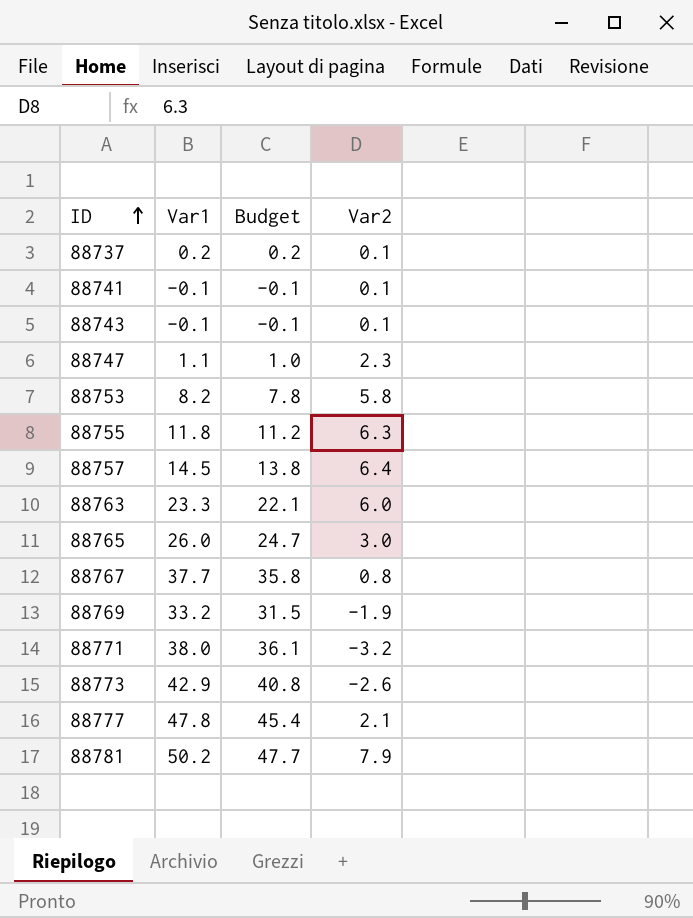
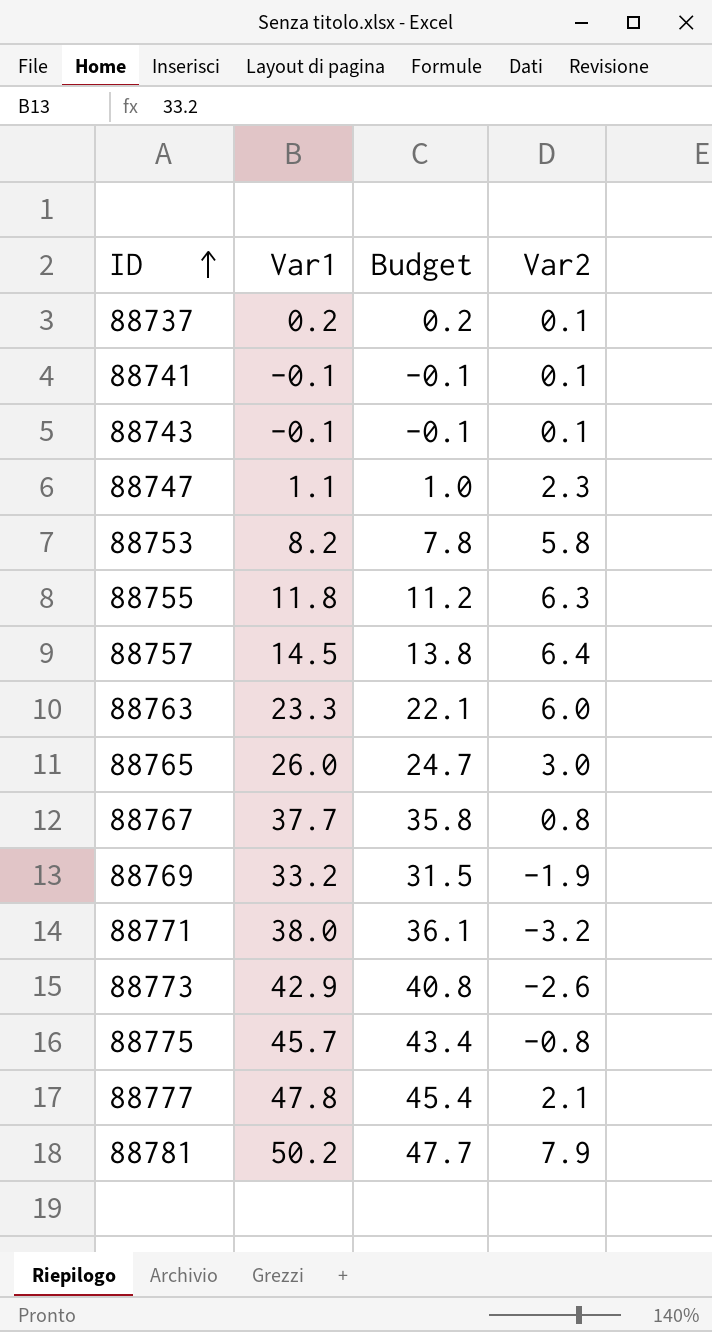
row 88775: none -> 45.7 | 43.4 | -0.8

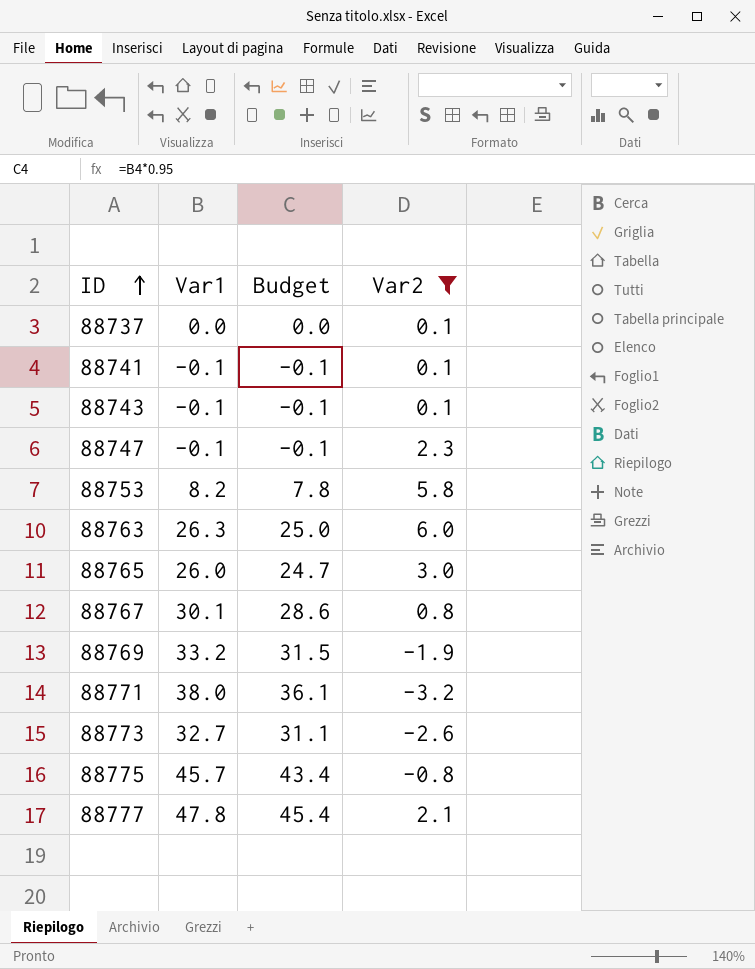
filter: none -> Var2 <= 6.0
88737 | Var1: 0.2 -> 0.0
88737 | Budget: 0.2 -> 0.0
88747 | Var1: 1.1 -> -0.1
88747 | Budget: 1.0 -> -0.1
88763 | Var1: 23.3 -> 26.3
88763 | Budget: 22.1 -> 25.0
88767 | Var1: 37.7 -> 30.1
88767 | Budget: 35.8 -> 28.6
88773 | Var1: 42.9 -> 32.7
88773 | Budget: 40.8 -> 31.1

